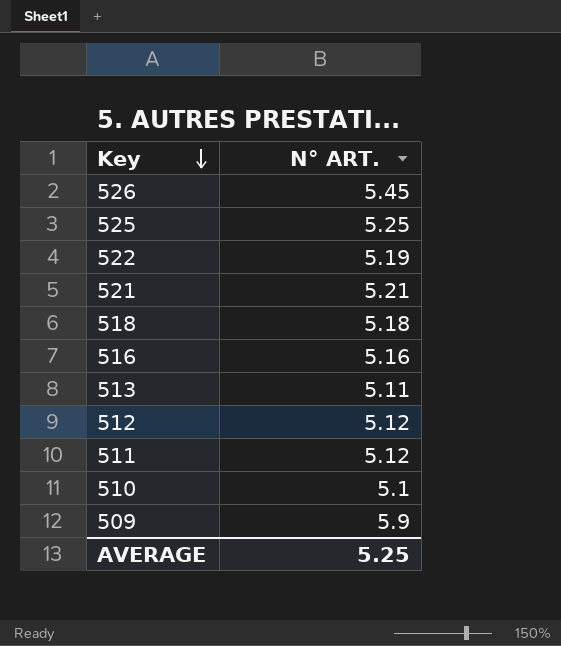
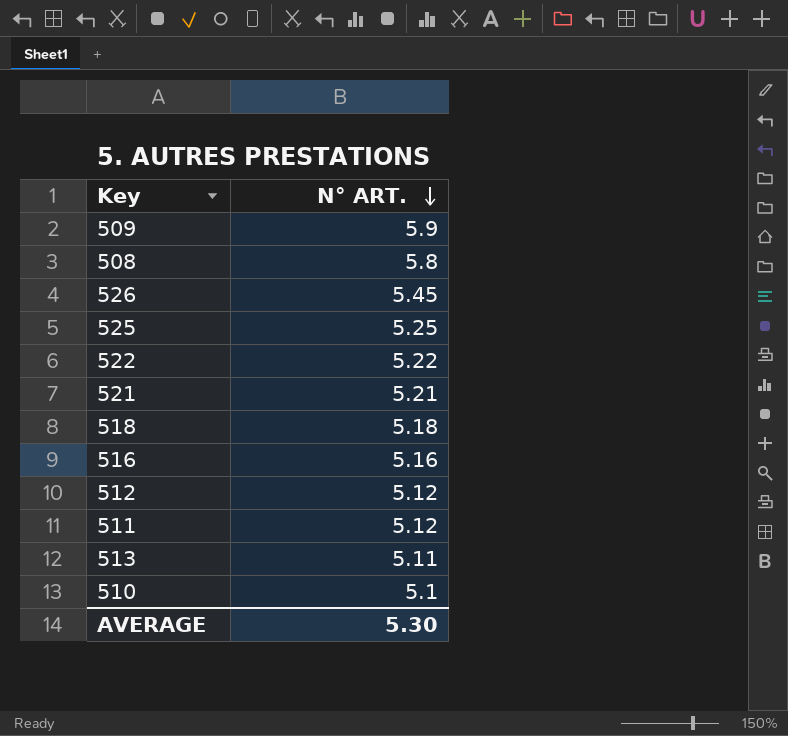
row order: Key descending -> N° ART. descending
row 508: none -> 5.8
522 | N° ART.: 5.19 -> 5.22
AVERAGE | N° ART.: 5.25 -> 5.30

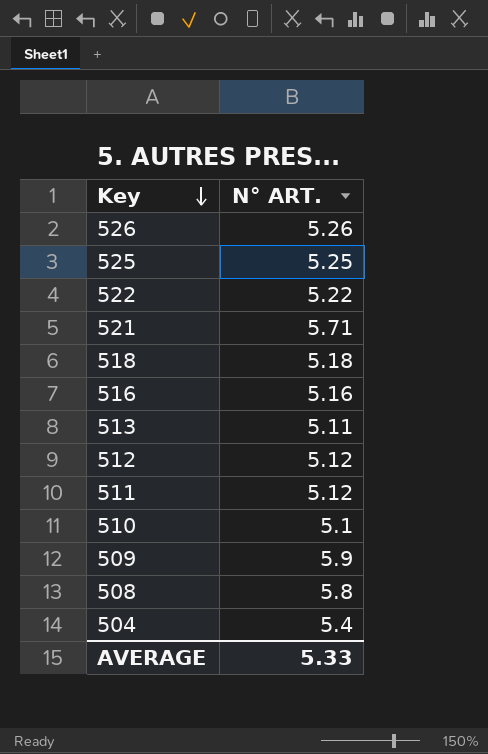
row order: N° ART. descending -> Key descending
526 | N° ART.: 5.45 -> 5.26
521 | N° ART.: 5.21 -> 5.71
row 504: none -> 5.4
AVERAGE | N° ART.: 5.30 -> 5.33

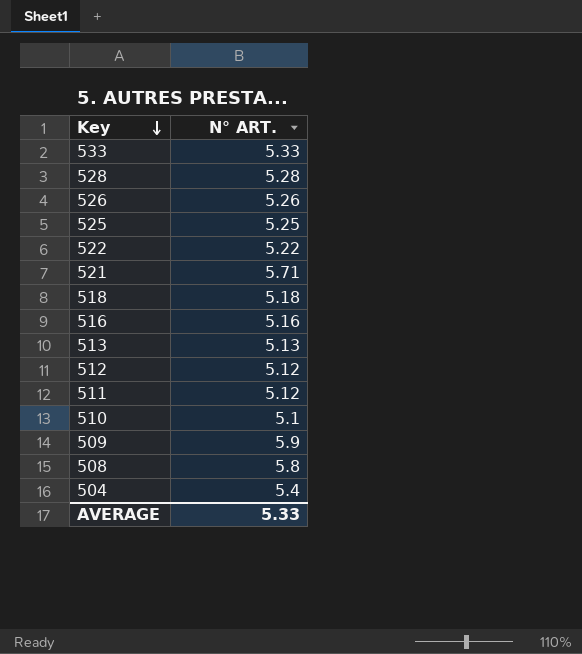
row 533: none -> 5.33
row 528: none -> 5.28
513 | N° ART.: 5.11 -> 5.13

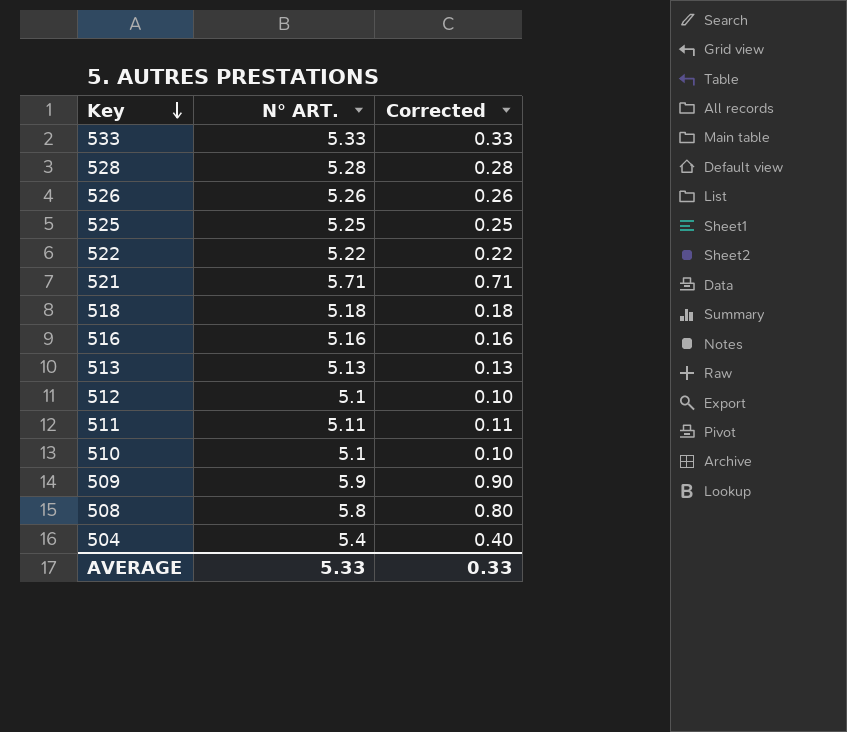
column Corrected | formula: none -> [N° ART.] - 5
512 | N° ART.: 5.12 -> 5.1
511 | N° ART.: 5.12 -> 5.11

